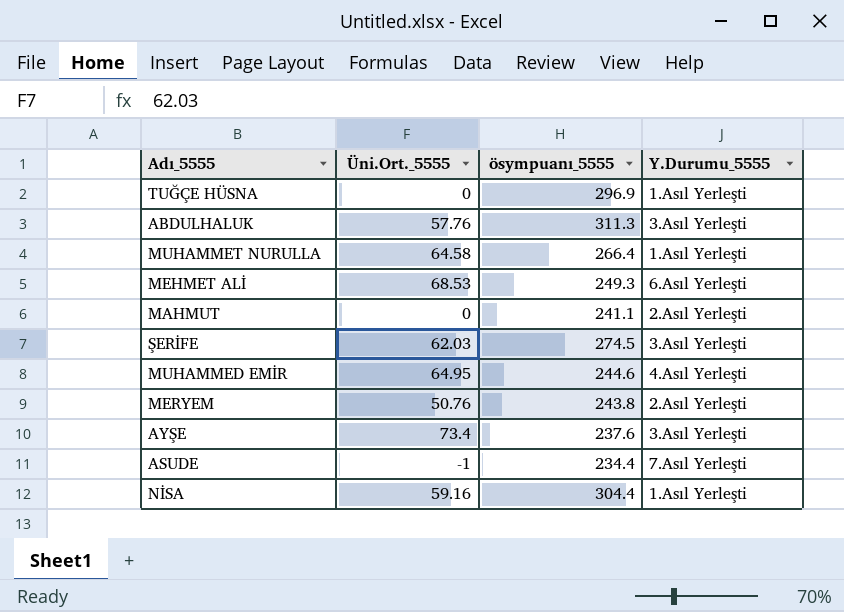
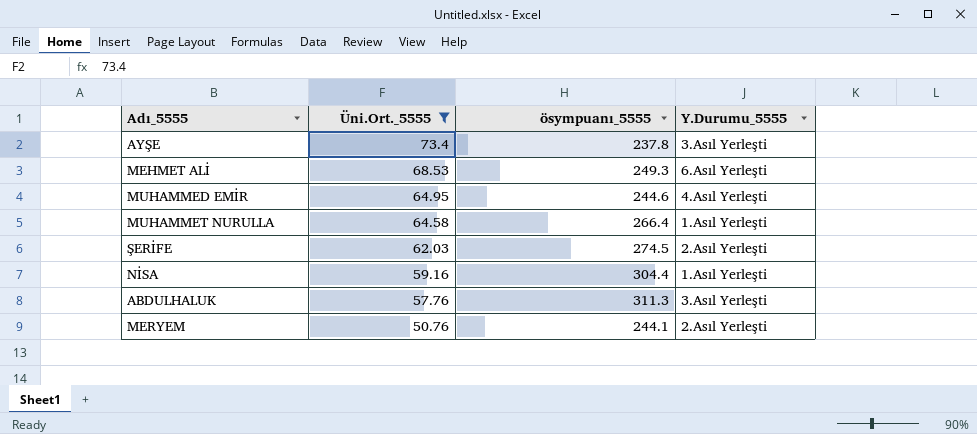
filter: none -> Üni.Ort._5555 >= 50.76
row order: none -> Üni.Ort._5555 descending
AYŞE | ösympuanı_5555: 237.6 -> 237.8
ŞERİFE | Y.Durumu_5555: 3.Asıl Yerleşti -> 2.Asıl Yerleşti
MERYEM | ösympuanı_5555: 243.8 -> 244.1

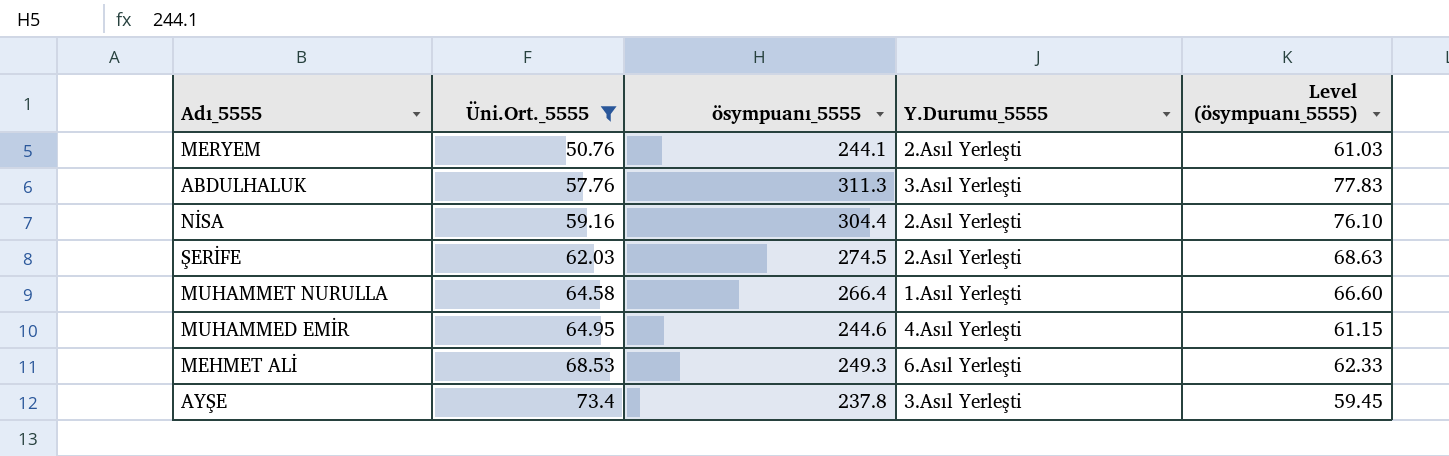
row order: Üni.Ort._5555 descending -> Üni.Ort._5555 ascending
column Level (ösympuanı_5555) | formula: none -> [ösympuanı_5555] * 0.25
NİSA | Y.Durumu_5555: 1.Asıl Yerleşti -> 2.Asıl Yerleşti

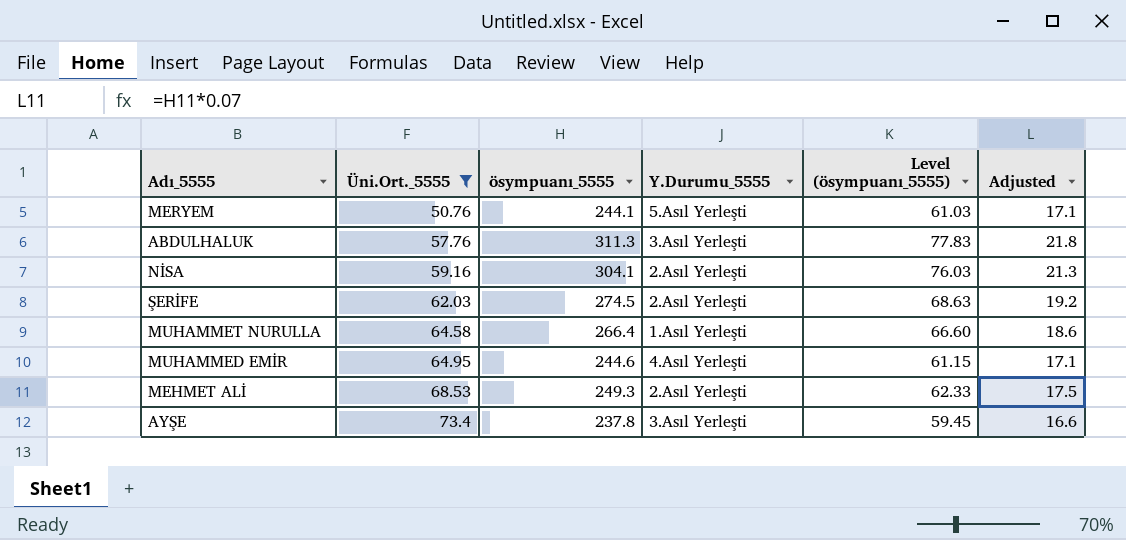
column Adjusted | formula: none -> [ösympuanı_5555] * 0.07
MERYEM | Y.Durumu_5555: 2.Asıl Yerleşti -> 5.Asıl Yerleşti
NİSA | ösympuanı_5555: 304.4 -> 304.1
NİSA | Level (ösympuanı_5555): 76.10 -> 76.03
MEHMET ALİ | Y.Durumu_5555: 6.Asıl Yerleşti -> 2.Asıl Yerleşti

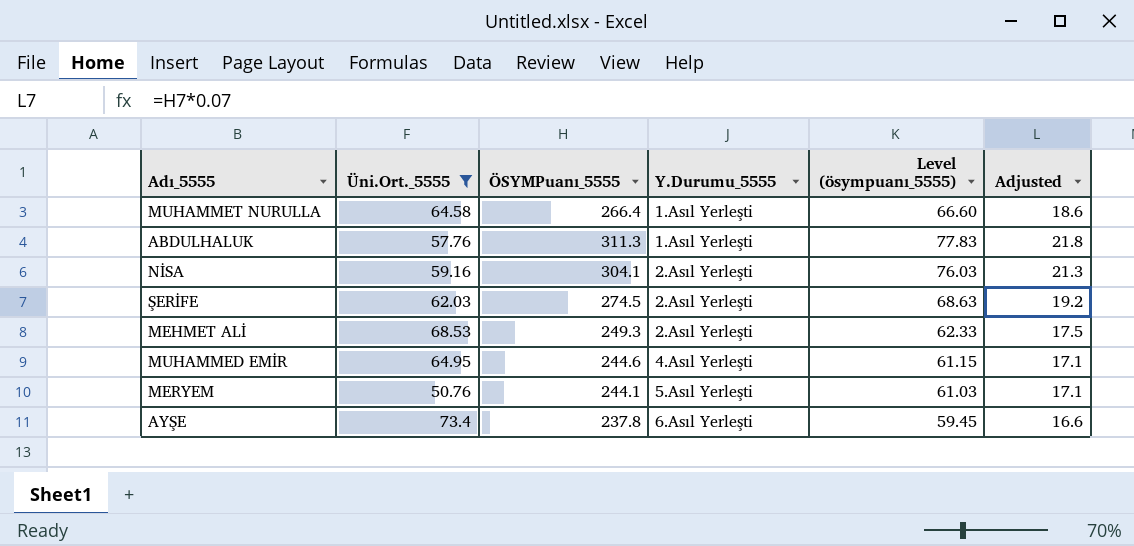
row order: Üni.Ort._5555 ascending -> Y.Durumu_5555 ascending
column name: ösympuanı_5555 -> ÖSYMPuanı_5555
ABDULHALUK | Y.Durumu_5555: 3.Asıl Yerleşti -> 1.Asıl Yerleşti
AYŞE | Y.Durumu_5555: 3.Asıl Yerleşti -> 6.Asıl Yerleşti

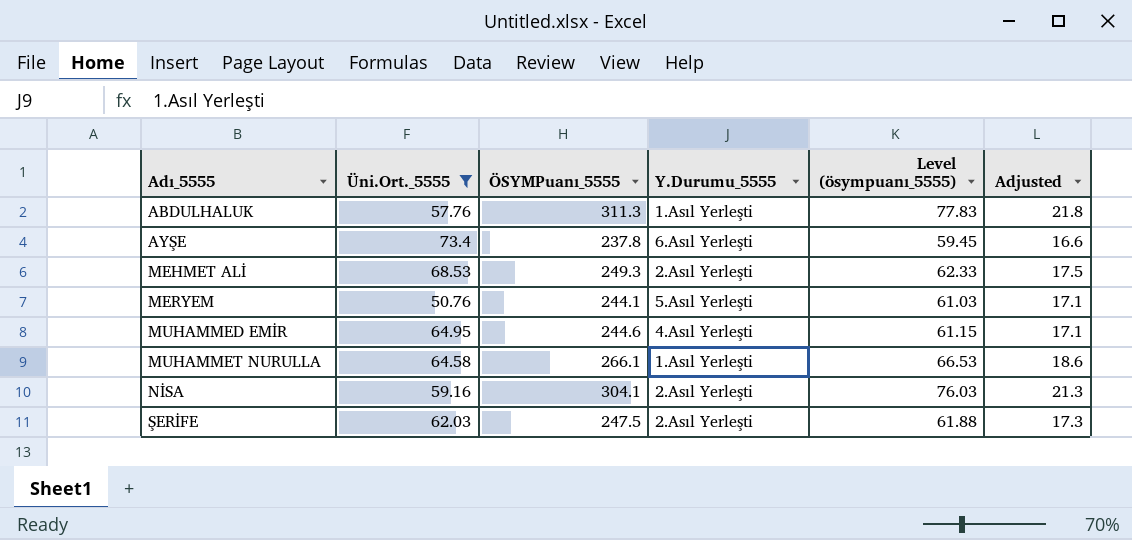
row order: Y.Durumu_5555 ascending -> Adı_5555 ascending
MUHAMMET NURULLA | ÖSYMPuanı_5555: 266.4 -> 266.1
MUHAMMET NURULLA | Level (ösympuanı_5555): 66.60 -> 66.53
ŞERİFE | ÖSYMPuanı_5555: 274.5 -> 247.5
ŞERİFE | Level (ösympuanı_5555): 68.63 -> 61.88
ŞERİFE | Adjusted: 19.2 -> 17.3

